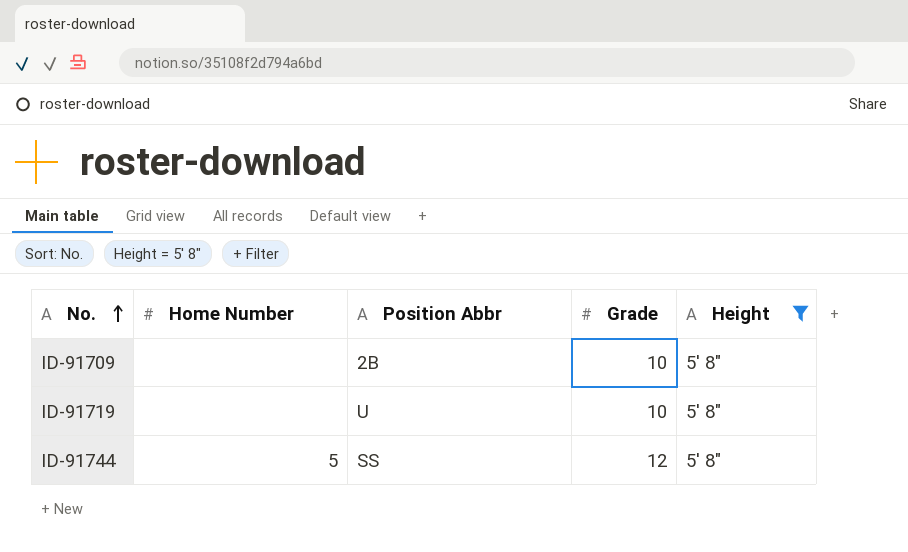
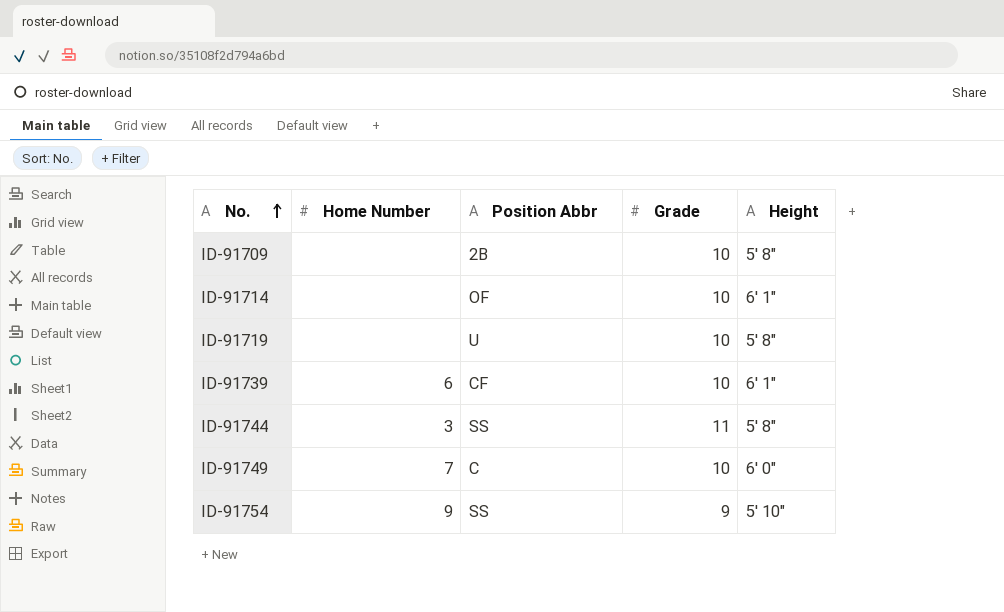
filter: Height = 5' 8" -> none
ID-91744 | Home Number: 5 -> 3
ID-91744 | Grade: 12 -> 11

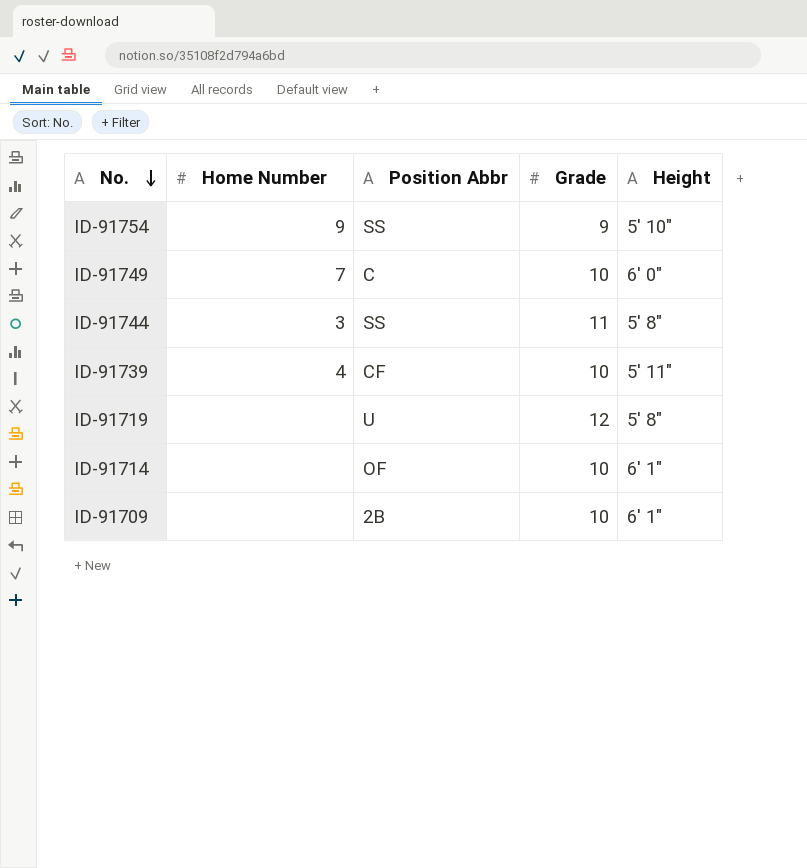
row order: No. ascending -> No. descending
ID-91739 | Home Number: 6 -> 4
ID-91739 | Height: 6' 1" -> 5' 11"
ID-91719 | Grade: 10 -> 12
ID-91709 | Height: 5' 8" -> 6' 1"

